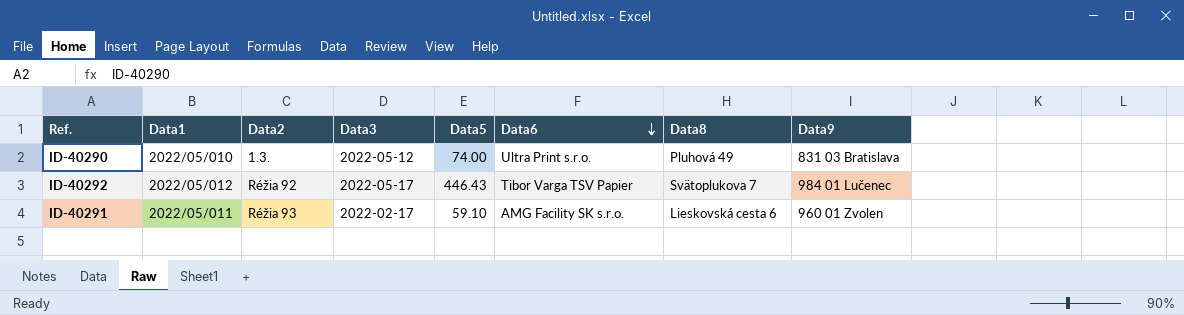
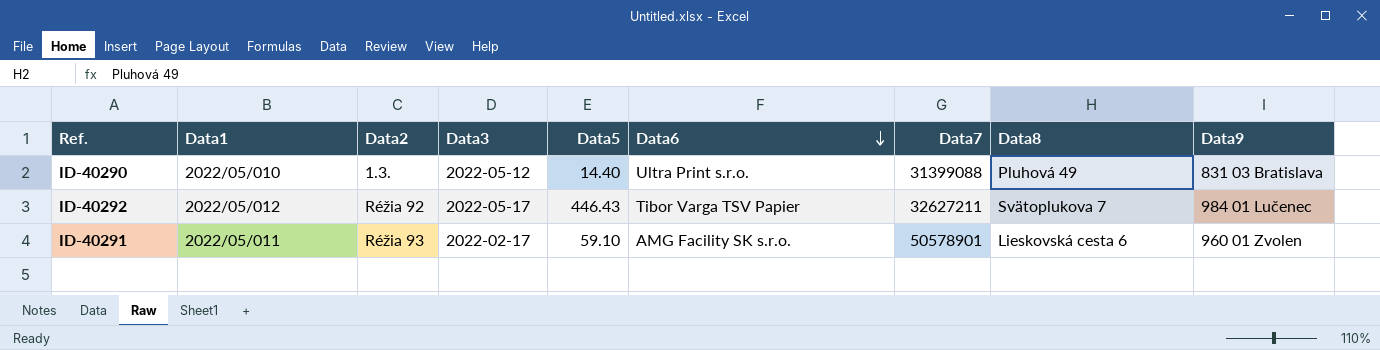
column Data7 | position: none -> 7
ID-40290 | Data5: 74.00 -> 14.40

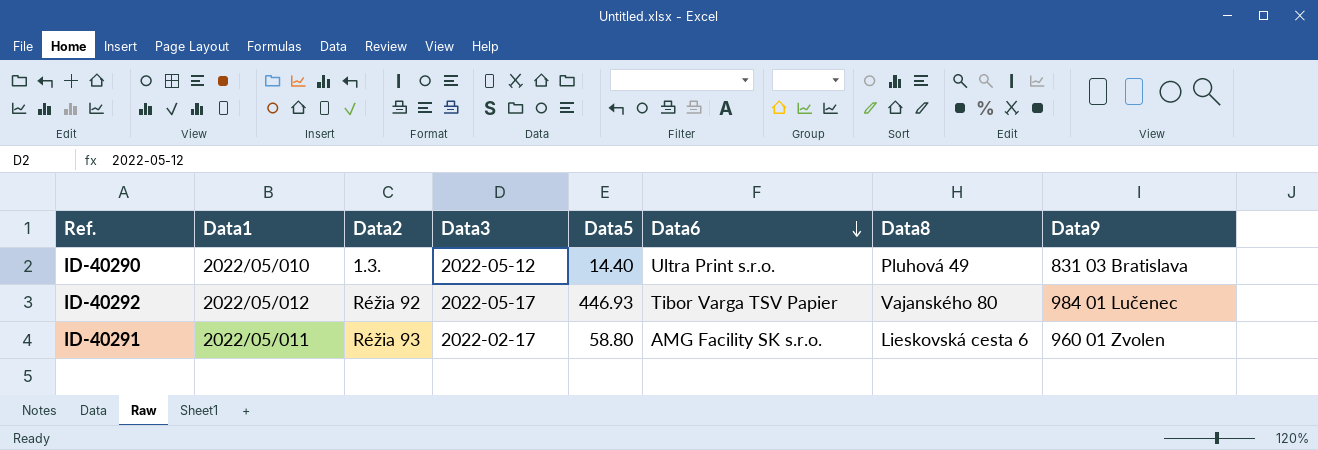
column Data7 | position: 7 -> none
ID-40292 | Data5: 446.43 -> 446.93
ID-40292 | Data8: Svätoplukova 7 -> Vajanského 80
ID-40291 | Data5: 59.10 -> 58.80

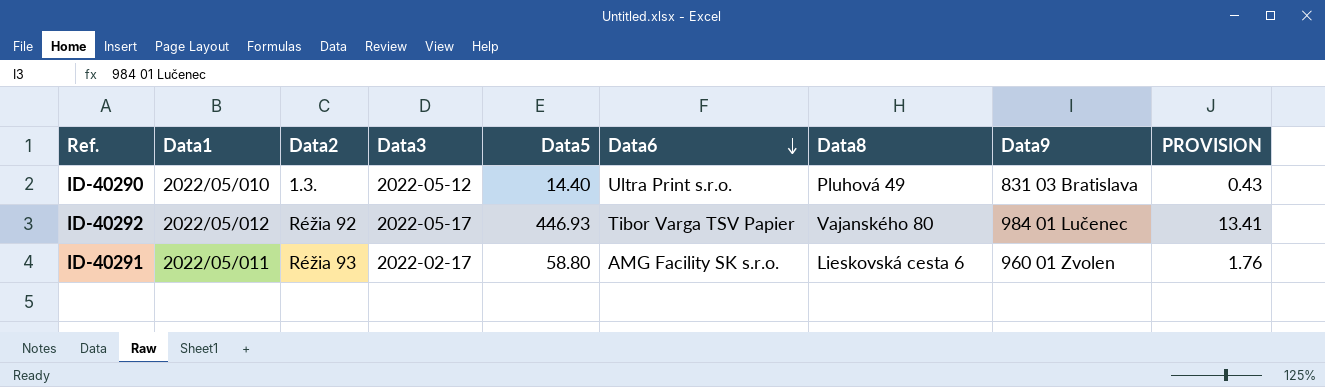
column PROVISION | formula: none -> [Data5] * 0.03

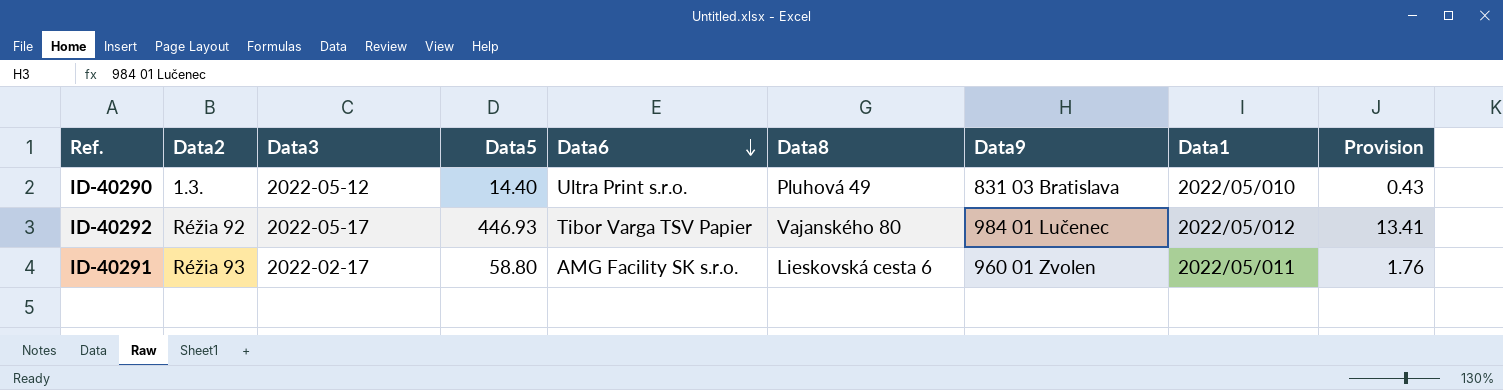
column Data1 | position: 2 -> 8
column name: PROVISION -> Provision

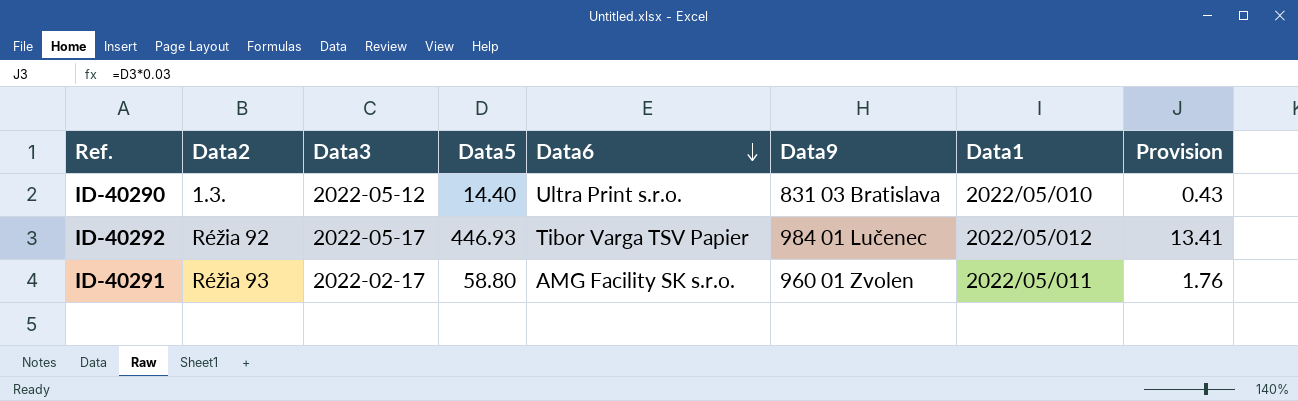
column Data8 | position: 6 -> none

